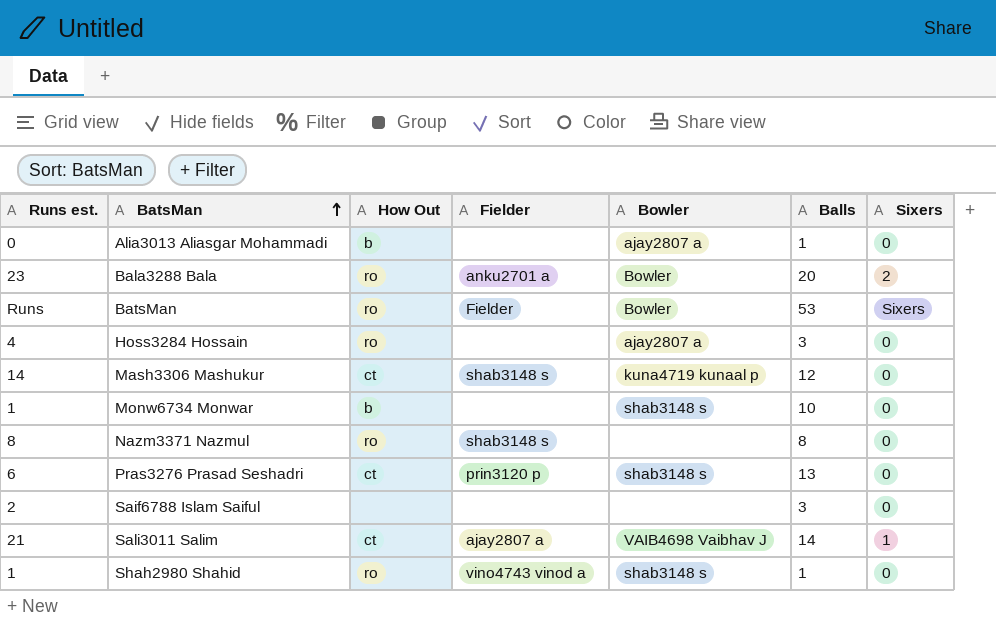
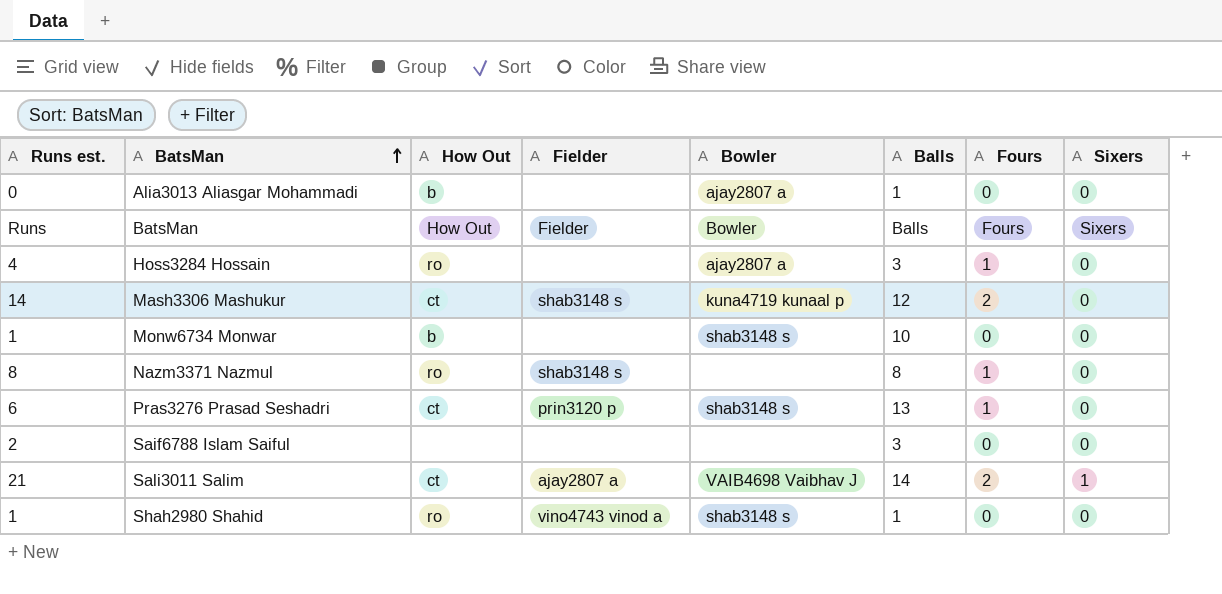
column Fours | position: none -> 7
row Bala3288 Bala: 23 | ro | anku2701 a | Bowler | 20 | 2 -> none
BatsMan | How Out: ro -> How Out
BatsMan | Balls: 53 -> Balls

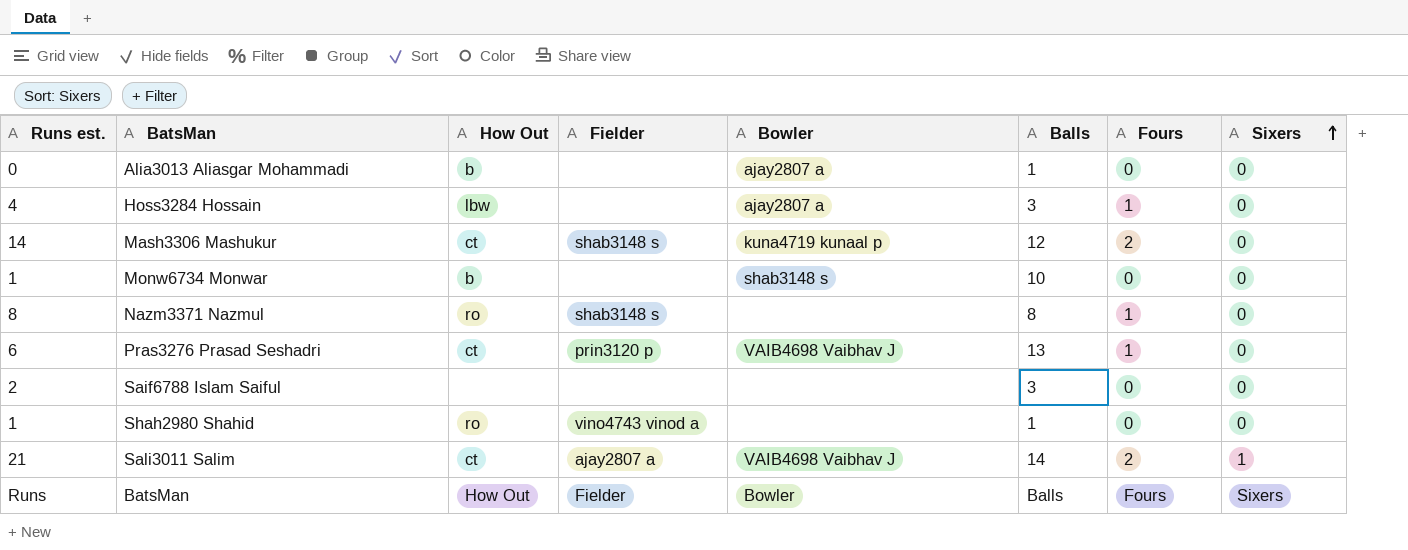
row order: BatsMan ascending -> Sixers ascending
Hoss3284 Hossain | How Out: ro -> lbw
Pras3276 Prasad Seshadri | Bowler: shab3148 s -> VAIB4698 Vaibhav J
Shah2980 Shahid | Bowler: shab3148 s -> none

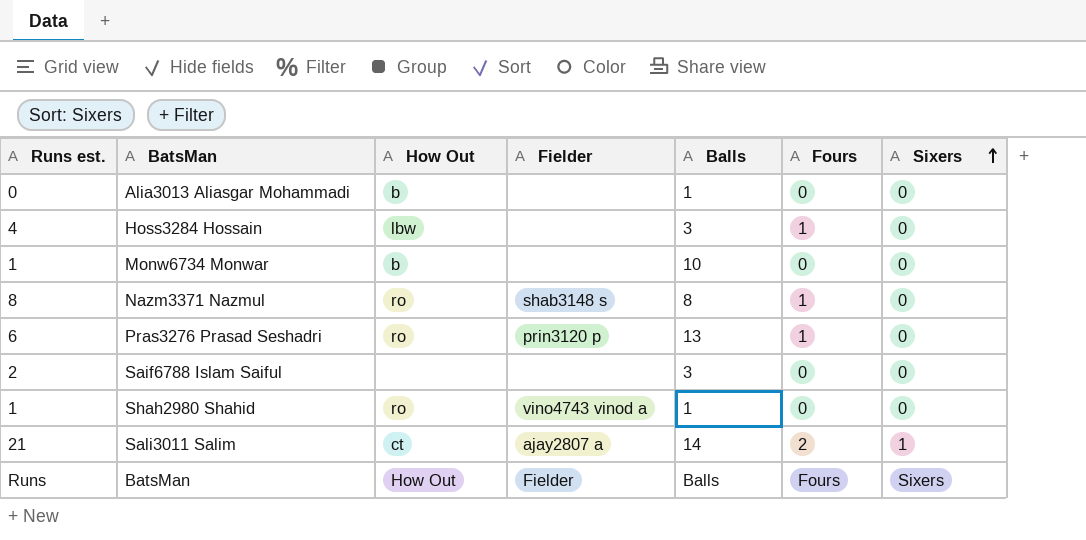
column Bowler | position: 5 -> none
row Mash3306 Mashukur: 14 | ct | shab3148 s | kuna4719 kunaal p | 12 | 2 | 0 -> none
Pras3276 Prasad Seshadri | How Out: ct -> ro

